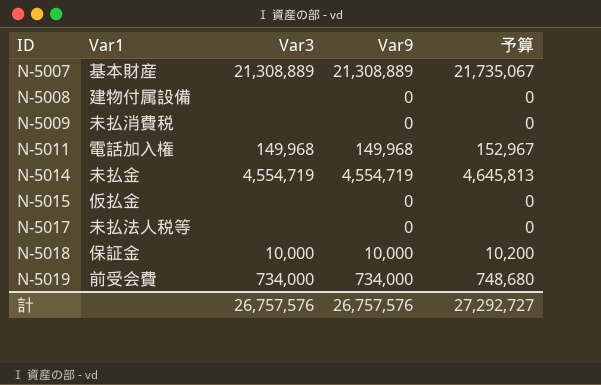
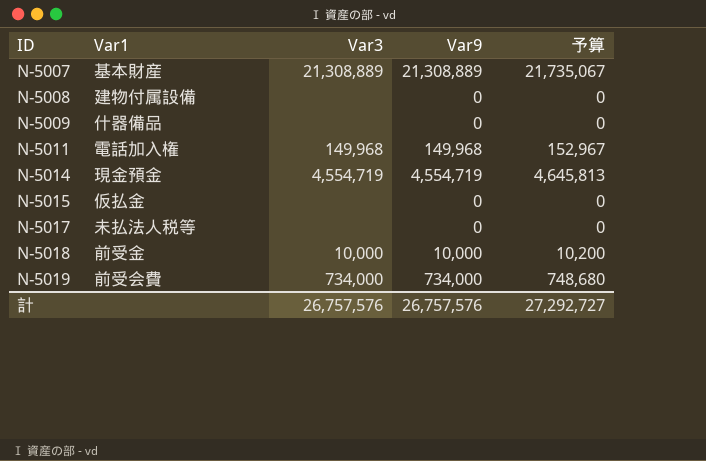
N-5009 | Var1: 未払消費税 -> 什器備品
N-5014 | Var1: 未払金 -> 現金預金
N-5018 | Var1: 保証金 -> 前受金

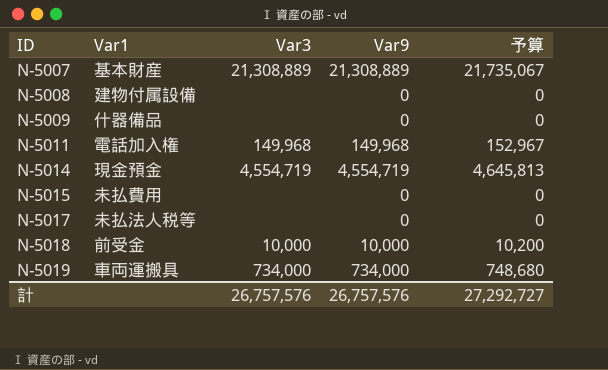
N-5015 | Var1: 仮払金 -> 未払費用
N-5019 | Var1: 前受会費 -> 車両運搬具

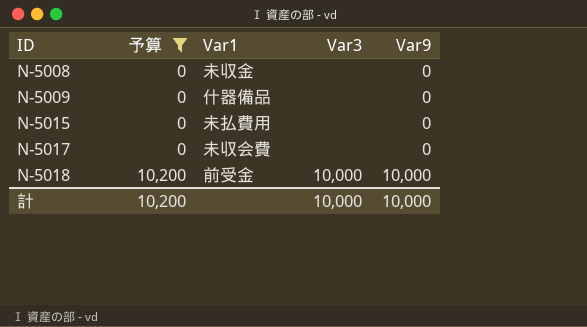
filter: none -> 予算 <= 10,200
column 予算 | position: 5 -> 2
N-5008 | Var1: 建物付属設備 -> 未収金
N-5017 | Var1: 未払法人税等 -> 未収会費
計 | 予算: 27,292,727 -> 10,200
計 | Var3: 26,757,576 -> 10,000
計 | Var9: 26,757,576 -> 10,000

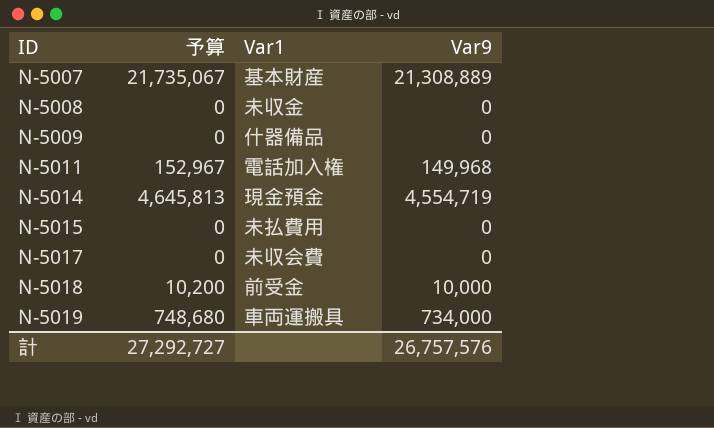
filter: 予算 <= 10,200 -> none
column Var3 | position: 4 -> none
計 | 予算: 10,200 -> 27,292,727
計 | Var9: 10,000 -> 26,757,576

